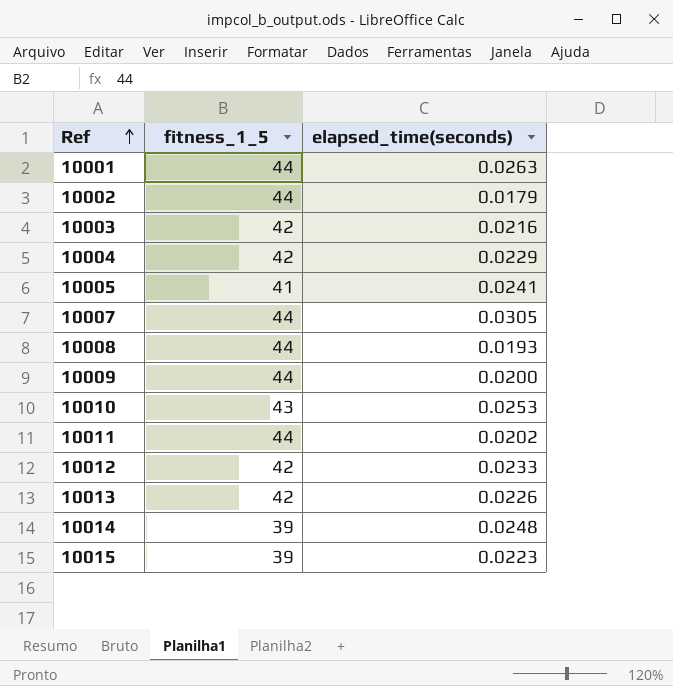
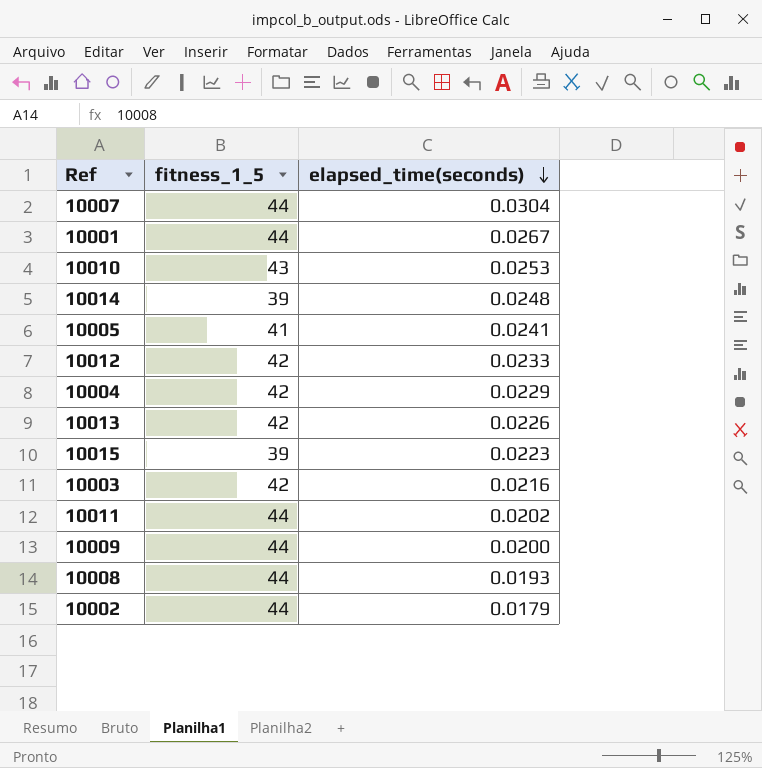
row order: Ref ascending -> elapsed_time(seconds) descending
10007 | elapsed_time(seconds): 0.0305 -> 0.0304
10001 | elapsed_time(seconds): 0.0263 -> 0.0267

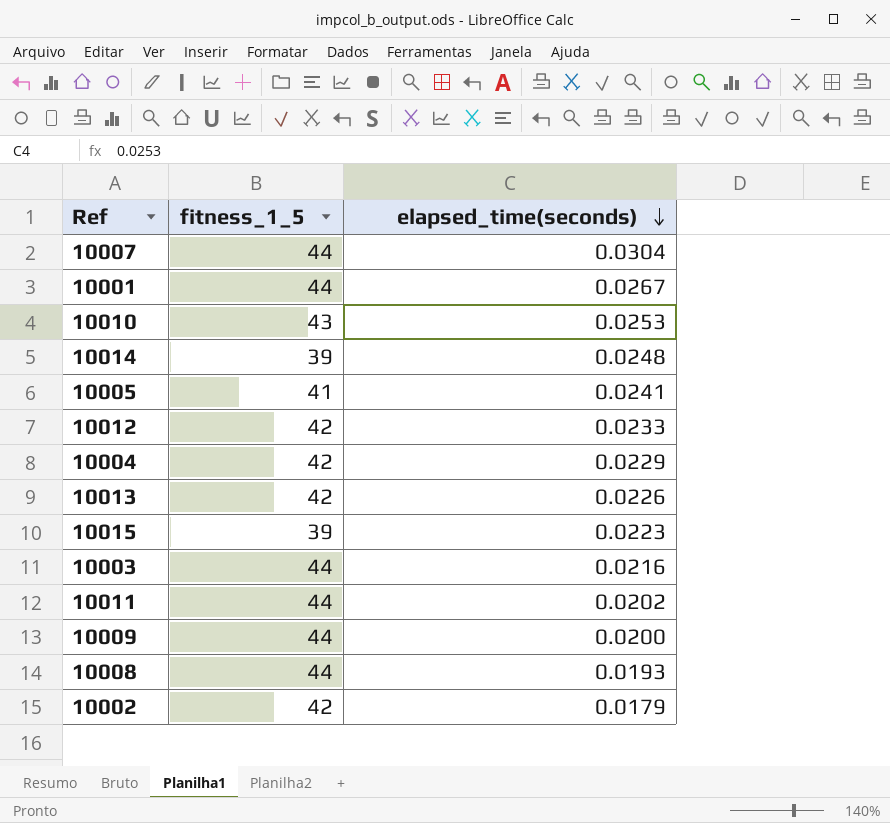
10003 | fitness_1_5: 42 -> 44
10002 | fitness_1_5: 44 -> 42

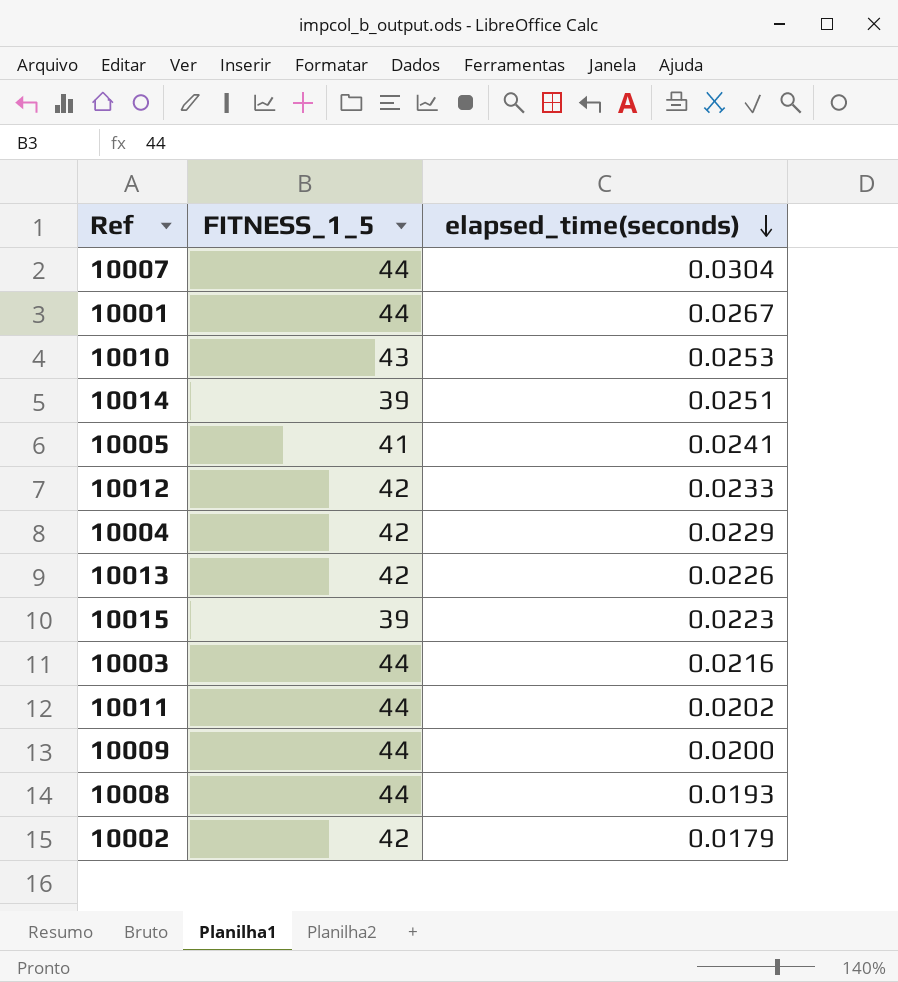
column name: fitness_1_5 -> FITNESS_1_5
10014 | elapsed_time(seconds): 0.0248 -> 0.0251

